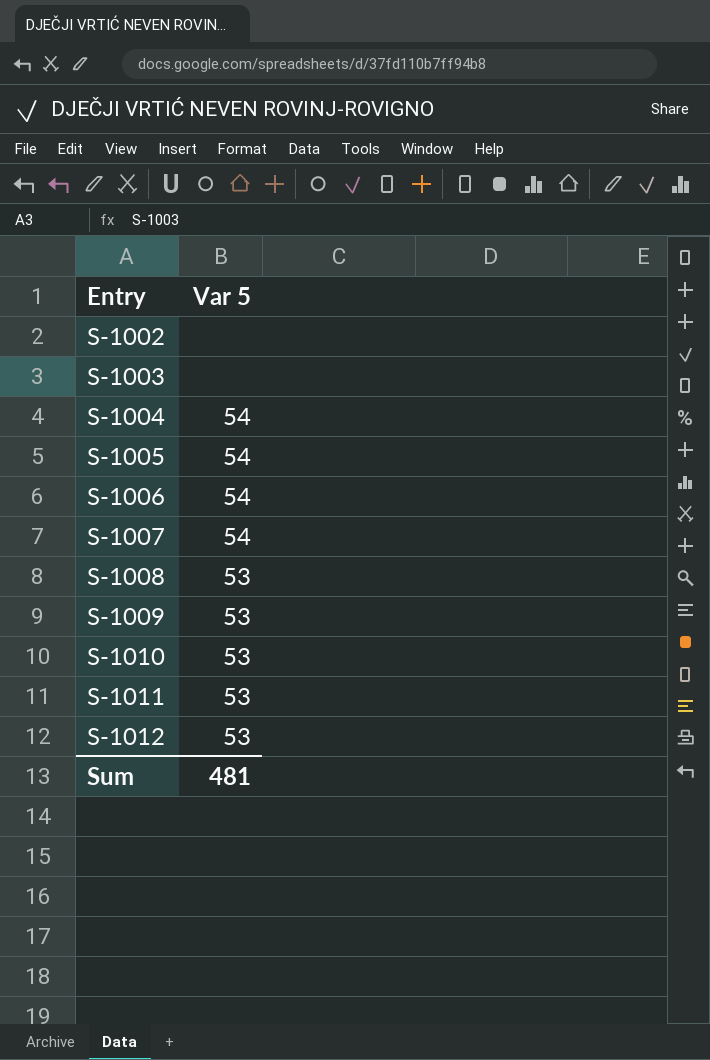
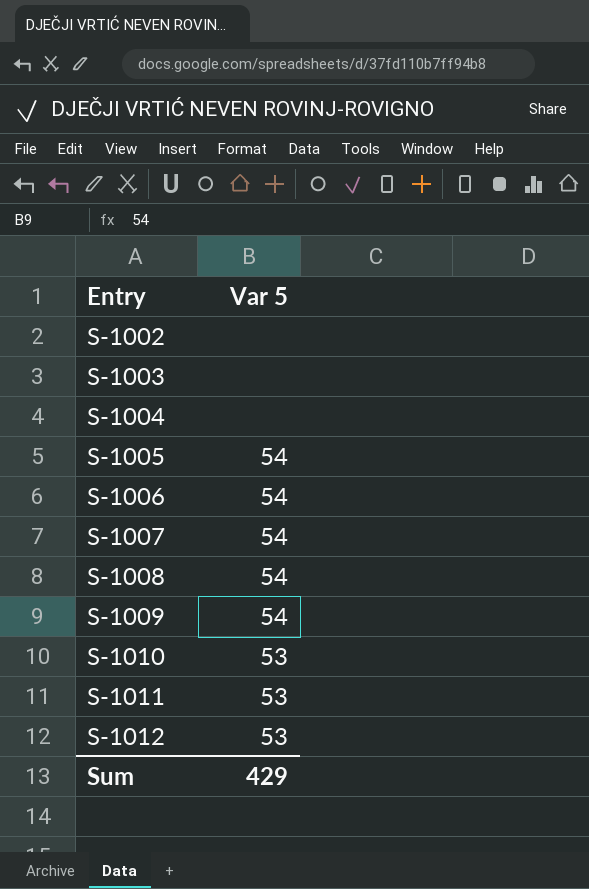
S-1004 | Var 5: 54 -> none
S-1008 | Var 5: 53 -> 54
S-1009 | Var 5: 53 -> 54
Sum | Var 5: 481 -> 429

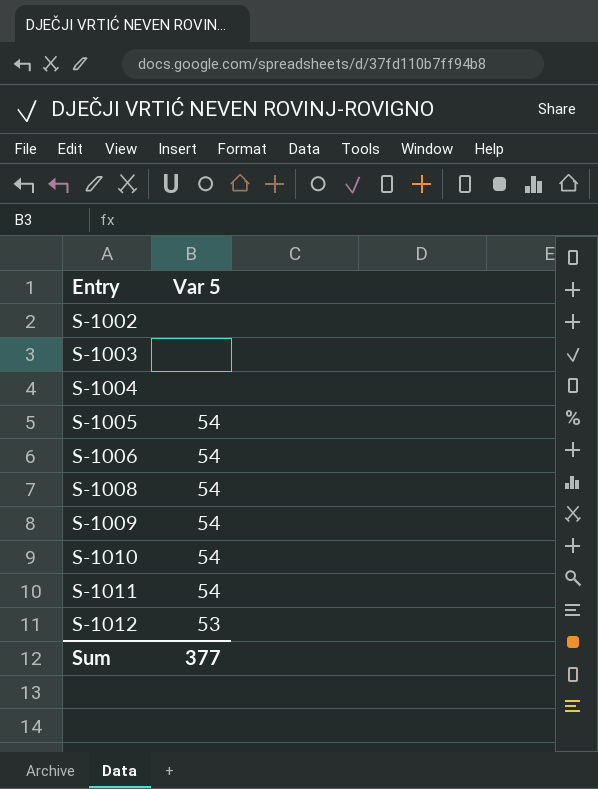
row S-1007: 54 -> none
S-1010 | Var 5: 53 -> 54
S-1011 | Var 5: 53 -> 54
Sum | Var 5: 429 -> 377

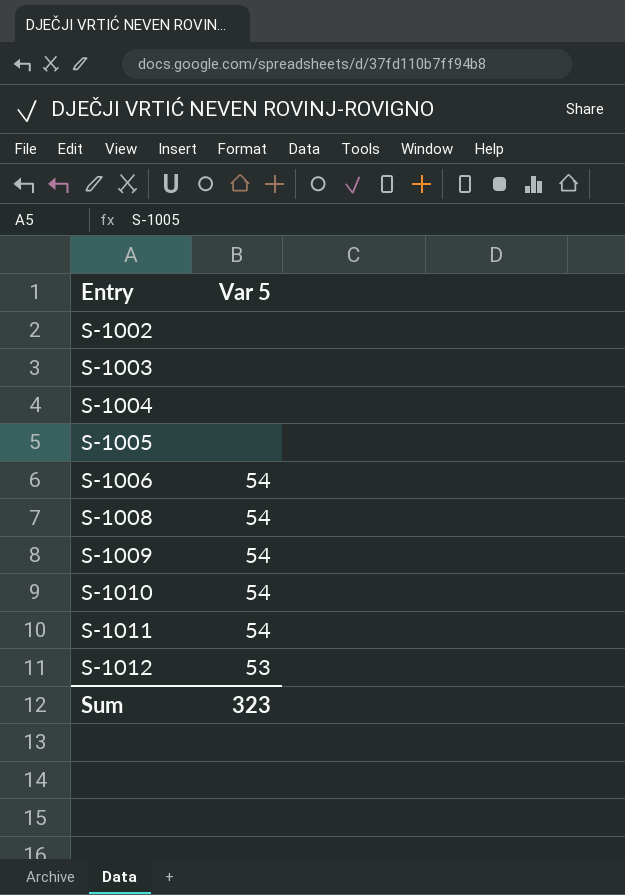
S-1005 | Var 5: 54 -> none
Sum | Var 5: 377 -> 323

